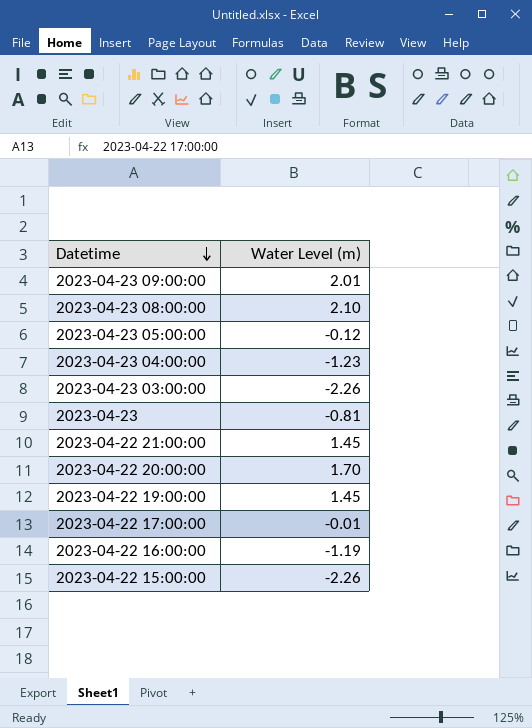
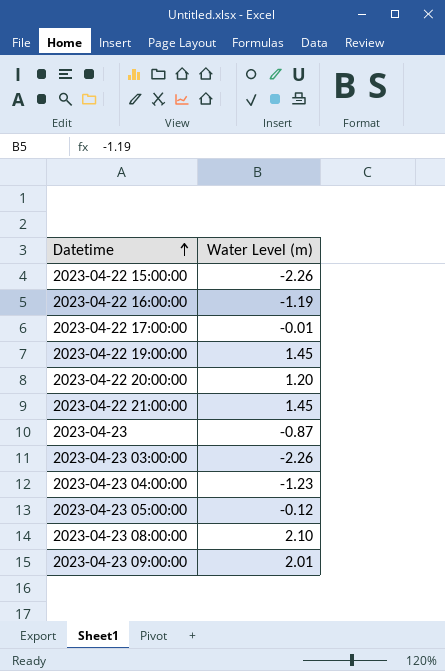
row order: Datetime descending -> Datetime ascending
2023-04-22 20:00:00 | Water Level (m): 1.70 -> 1.20
2023-04-23 | Water Level (m): -0.81 -> -0.87

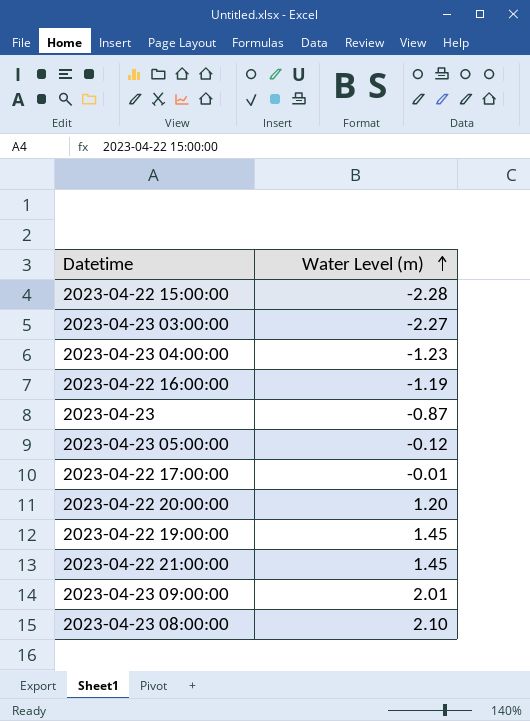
row order: Datetime ascending -> Water Level (m) ascending
2023-04-22 15:00:00 | Water Level (m): -2.26 -> -2.28
2023-04-23 03:00:00 | Water Level (m): -2.26 -> -2.27

